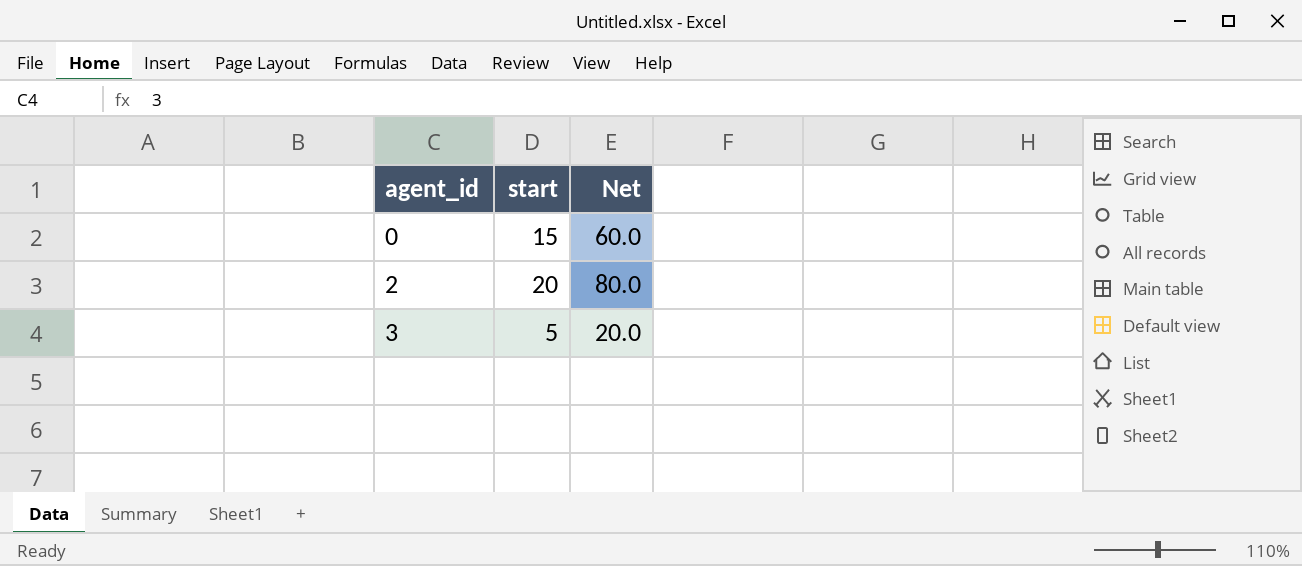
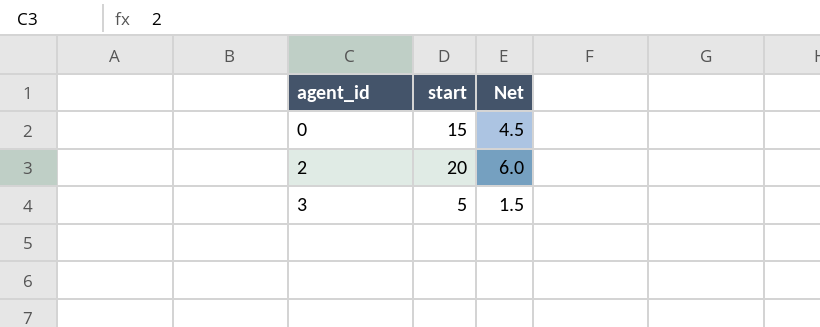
column Net | formula: [start] * 4 -> [start] * 0.3

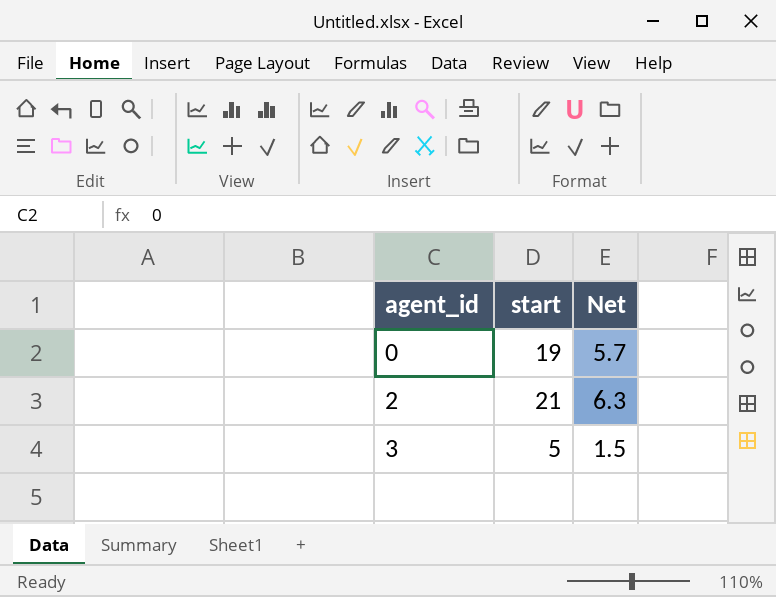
0 | start: 15 -> 19
0 | Net: 4.5 -> 5.7
2 | start: 20 -> 21
2 | Net: 6.0 -> 6.3

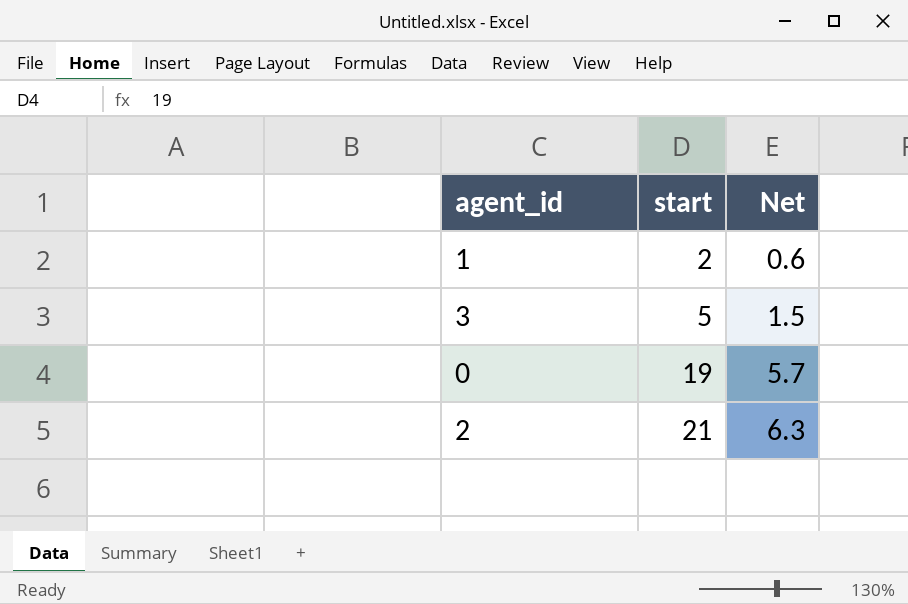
row order: agent_id ascending -> start ascending
row 1: none -> 2 | 0.6

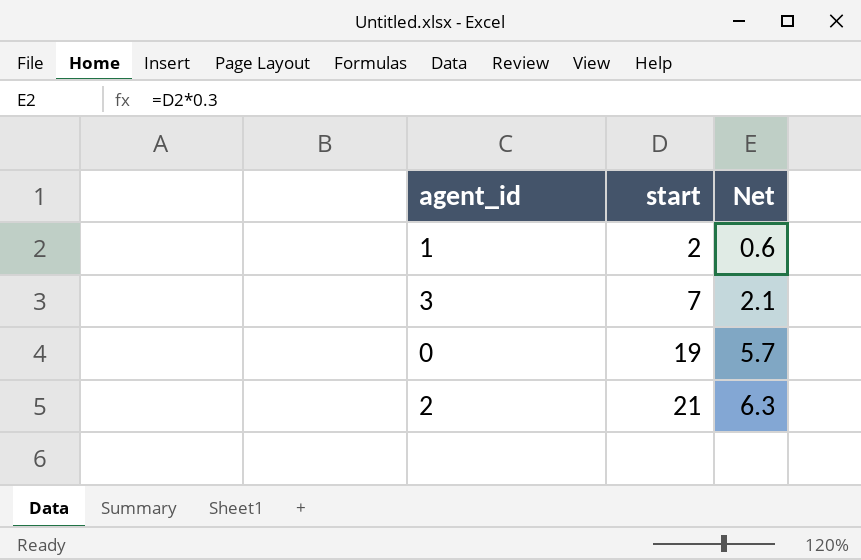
3 | start: 5 -> 7
3 | Net: 1.5 -> 2.1

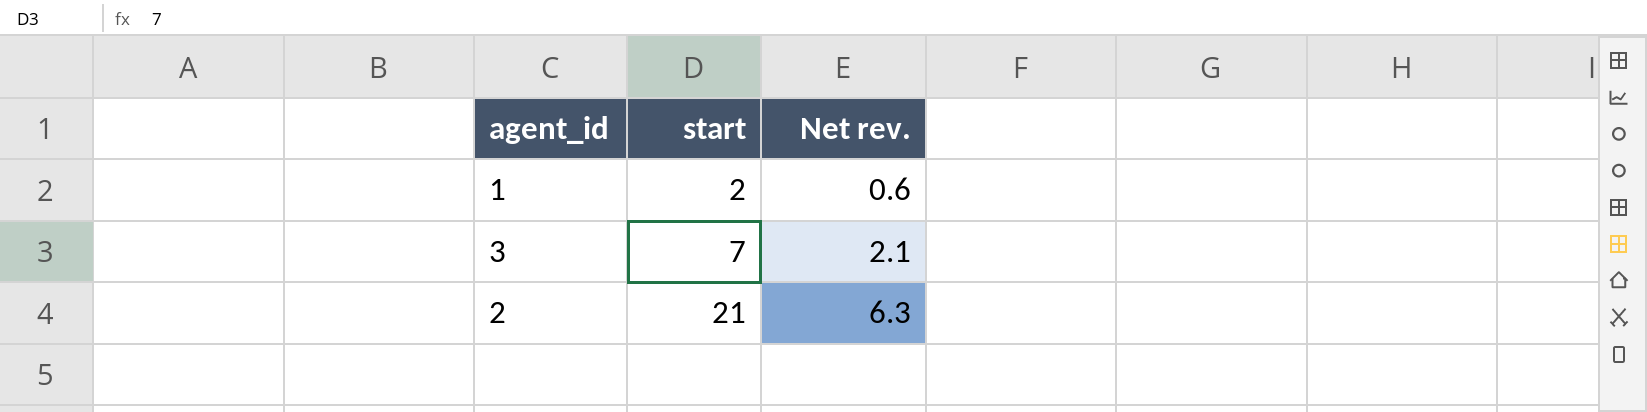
column name: Net -> Net rev.
row 0: 19 | 5.7 -> none

